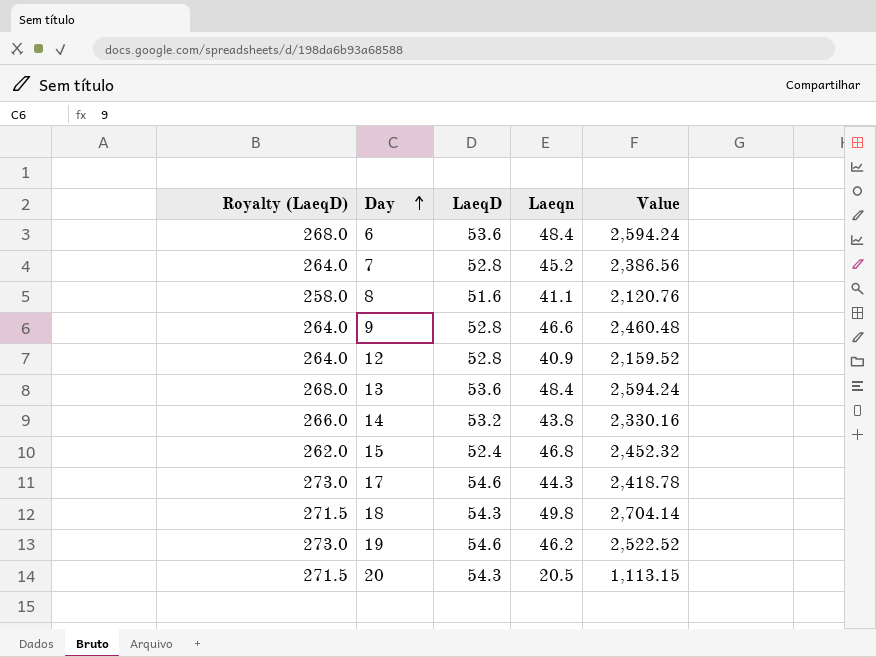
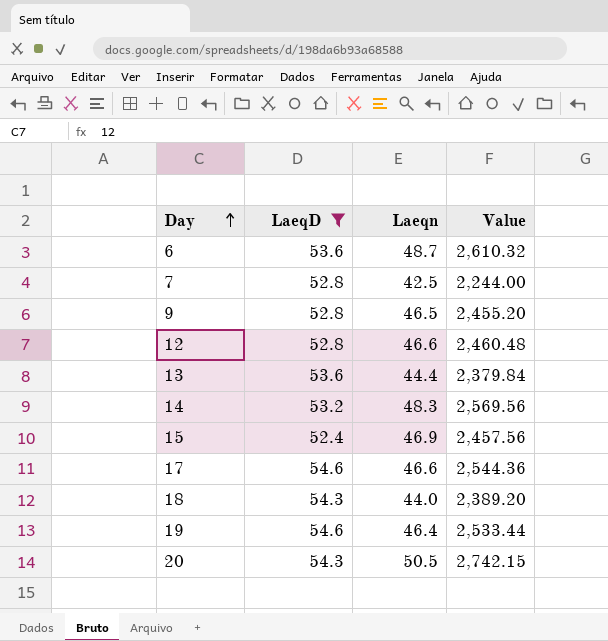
filter: none -> LaeqD != 51.6
column Royalty (LaeqD) | formula: [LaeqD] * 5 -> none
6 | Laeqn: 48.4 -> 48.7
6 | Value: 2,594.24 -> 2,610.32
7 | Laeqn: 45.2 -> 42.5
7 | Value: 2,386.56 -> 2,244.00
9 | Laeqn: 46.6 -> 46.5
9 | Value: 2,460.48 -> 2,455.20
12 | Laeqn: 40.9 -> 46.6
12 | Value: 2,159.52 -> 2,460.48
13 | Laeqn: 48.4 -> 44.4
13 | Value: 2,594.24 -> 2,379.84
14 | Laeqn: 43.8 -> 48.3
14 | Value: 2,330.16 -> 2,569.56
15 | Laeqn: 46.8 -> 46.9
15 | Value: 2,452.32 -> 2,457.56
17 | Laeqn: 44.3 -> 46.6
17 | Value: 2,418.78 -> 2,544.36
18 | Laeqn: 49.8 -> 44.0
18 | Value: 2,704.14 -> 2,389.20
19 | Laeqn: 46.2 -> 46.4
19 | Value: 2,522.52 -> 2,533.44
20 | Laeqn: 20.5 -> 50.5
20 | Value: 1,113.15 -> 2,742.15

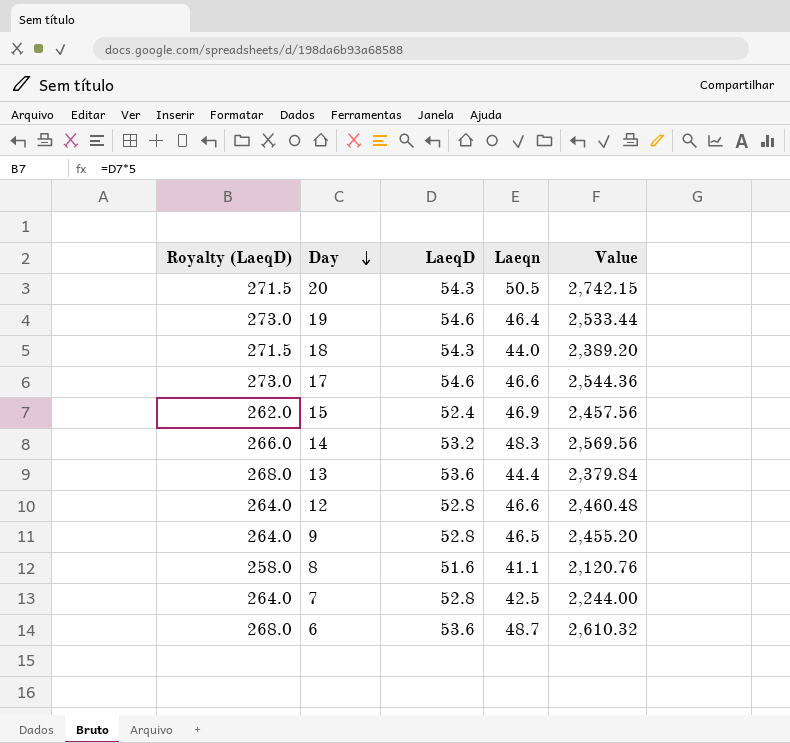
filter: LaeqD != 51.6 -> none
row order: Day ascending -> Day descending
column Royalty (LaeqD) | formula: none -> [LaeqD] * 5

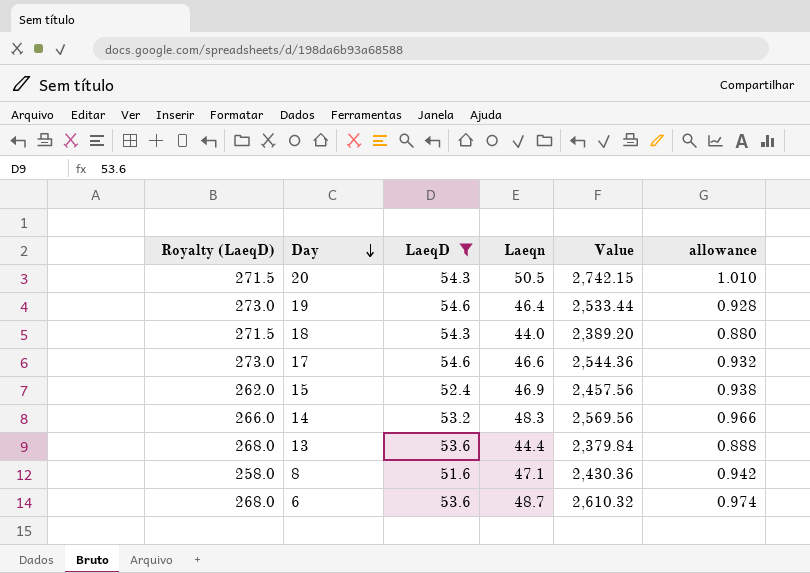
filter: none -> LaeqD != 52.8
column allowance | formula: none -> [Laeqn] * 0.02
8 | Laeqn: 41.1 -> 47.1
8 | Value: 2,120.76 -> 2,430.36

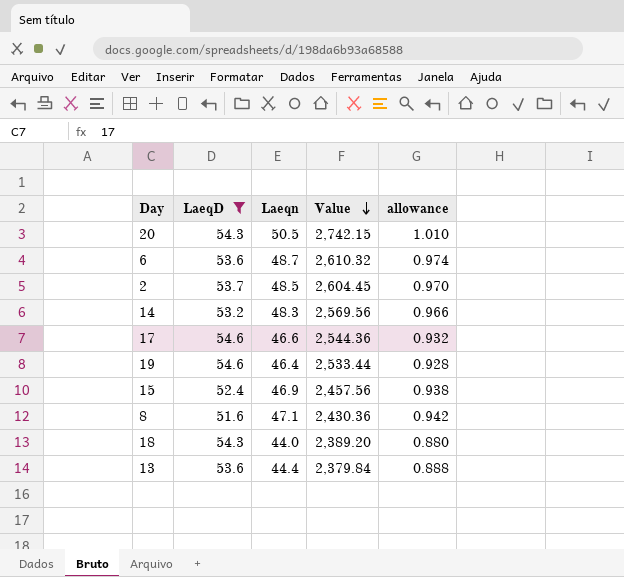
row order: Day descending -> Value descending
column Royalty (LaeqD) | formula: [LaeqD] * 5 -> none
row 2: none -> 53.7 | 48.5 | 2,604.45 | 0.970

